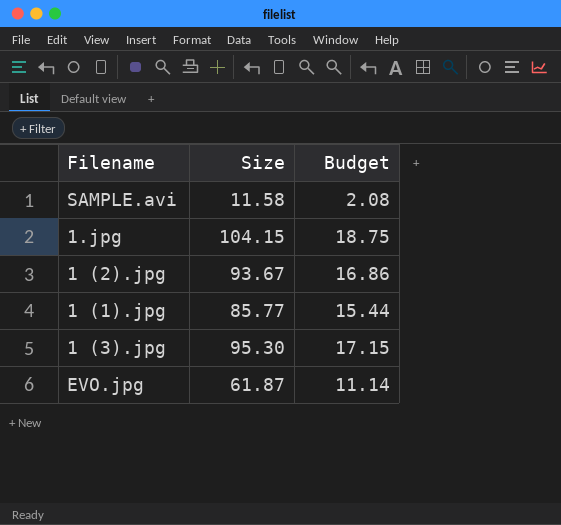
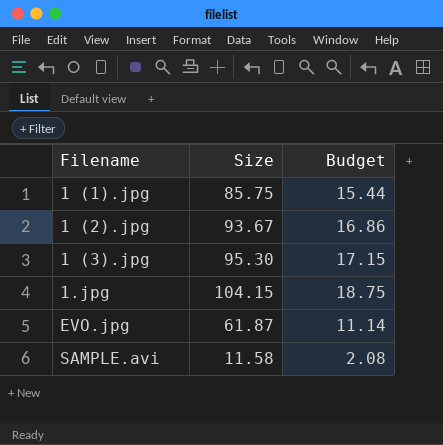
row order: none -> Filename ascending
1 (1).jpg | Size: 85.77 -> 85.75

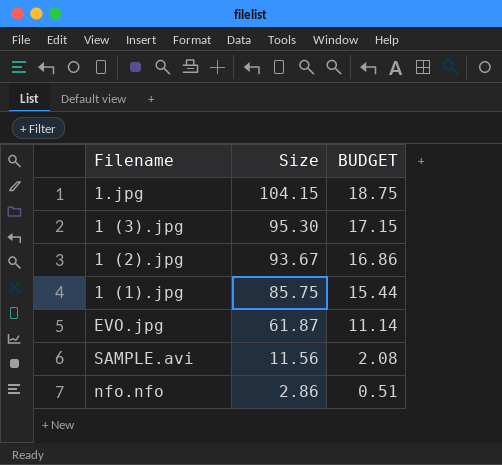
row order: Filename ascending -> Size descending
column name: Budget -> BUDGET
SAMPLE.avi | Size: 11.58 -> 11.56
row nfo.nfo: none -> 2.86 | 0.51

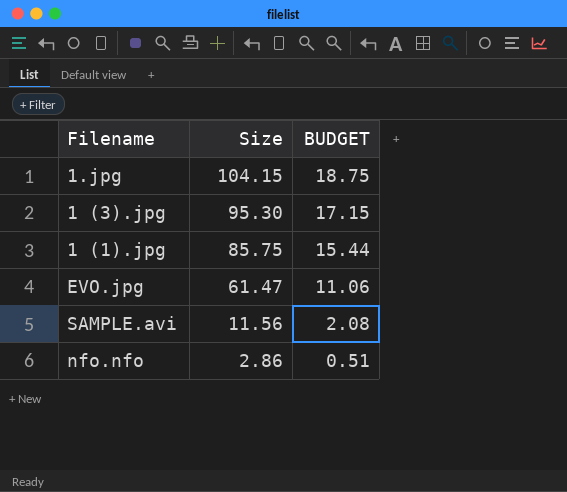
row 1 (2).jpg: 93.67 | 16.86 -> none
EVO.jpg | Size: 61.87 -> 61.47
EVO.jpg | BUDGET: 11.14 -> 11.06

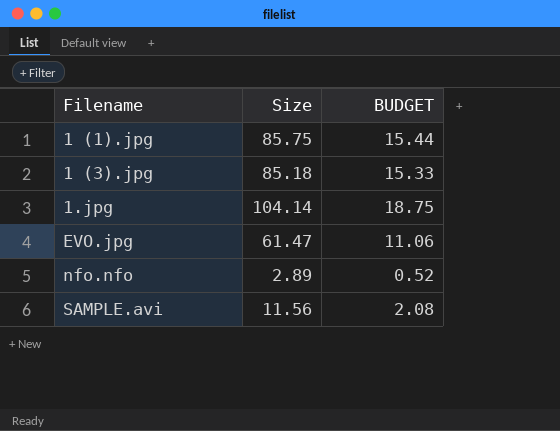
row order: Size descending -> Filename ascending
1 (3).jpg | Size: 95.30 -> 85.18
1 (3).jpg | BUDGET: 17.15 -> 15.33
1.jpg | Size: 104.15 -> 104.14
nfo.nfo | Size: 2.86 -> 2.89
nfo.nfo | BUDGET: 0.51 -> 0.52

